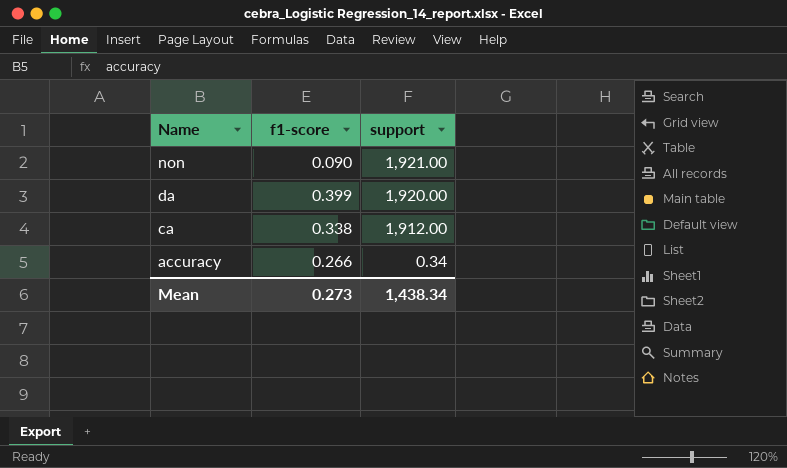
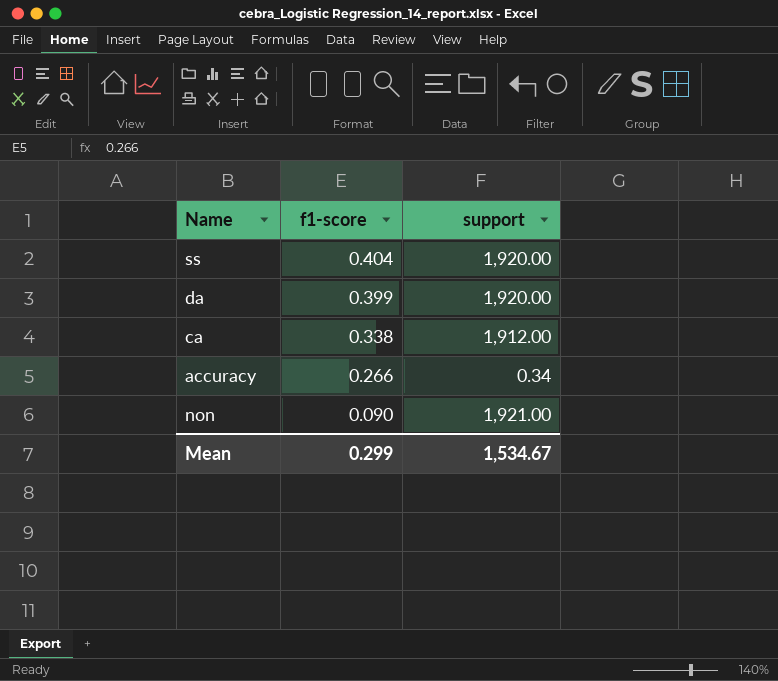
row order: Name descending -> f1-score descending
row ss: none -> 0.404 | 1,920.00
Mean | f1-score: 0.273 -> 0.299
Mean | support: 1,438.34 -> 1,534.67

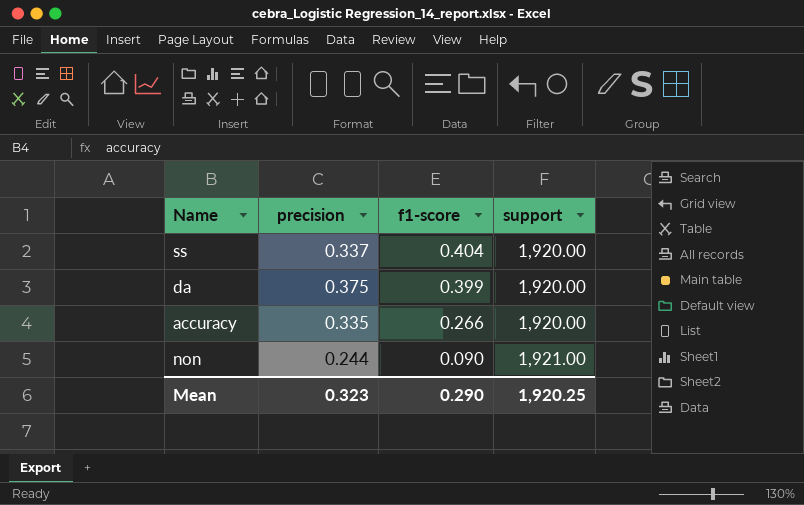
column precision | position: none -> 2
row ca: 0.338 | 1,912.00 -> none
accuracy | support: 0.34 -> 1,920.00
Mean | f1-score: 0.299 -> 0.290
Mean | support: 1,534.67 -> 1,920.25

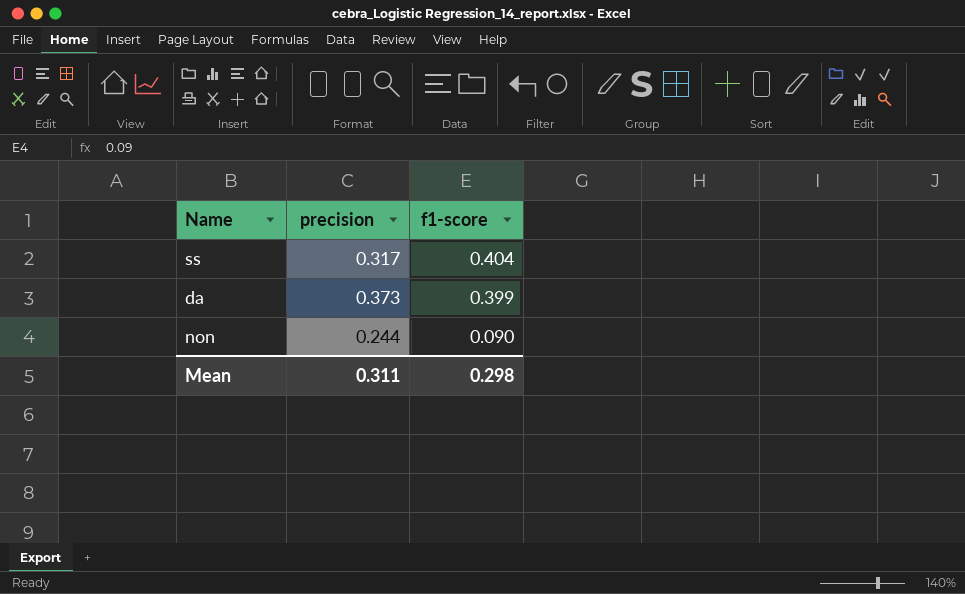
column support | position: 4 -> none
row accuracy: 0.335 | 0.266 | 1,920.00 -> none
ss | precision: 0.337 -> 0.317
da | precision: 0.375 -> 0.373
Mean | precision: 0.323 -> 0.311
Mean | f1-score: 0.290 -> 0.298

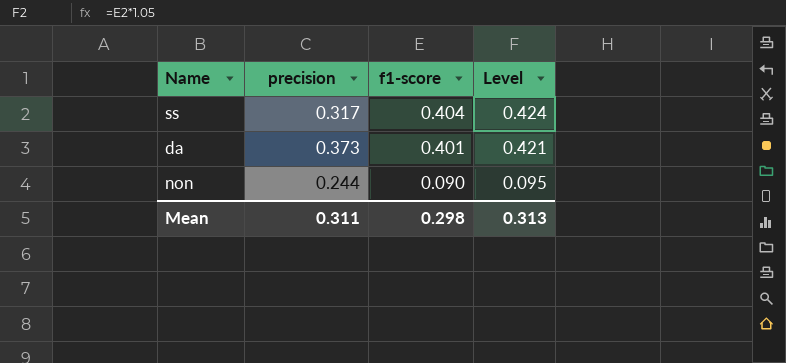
column Level | formula: none -> [f1-score] * 1.05
da | f1-score: 0.399 -> 0.401

